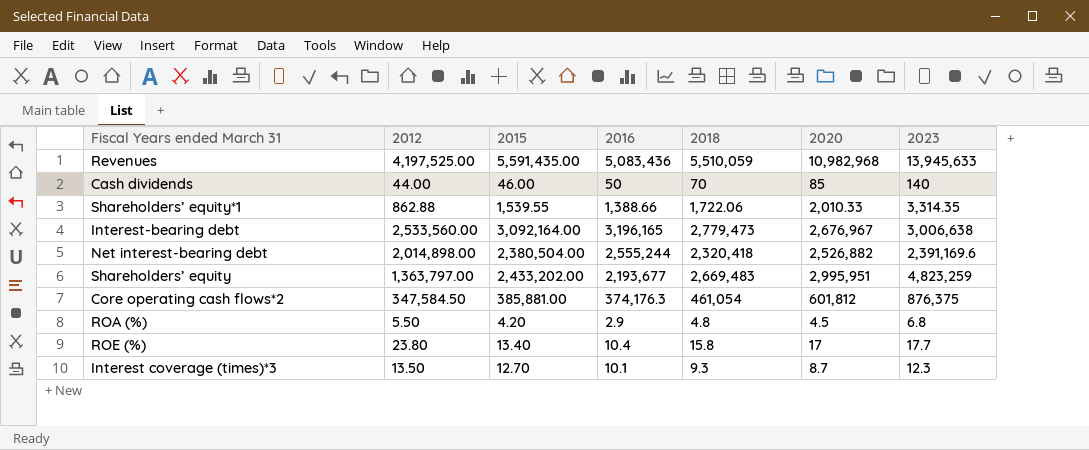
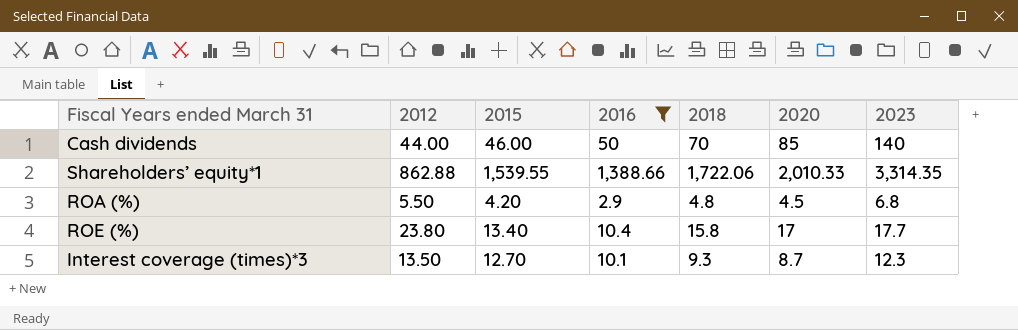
filter: none -> 2016 <= 1,388.66

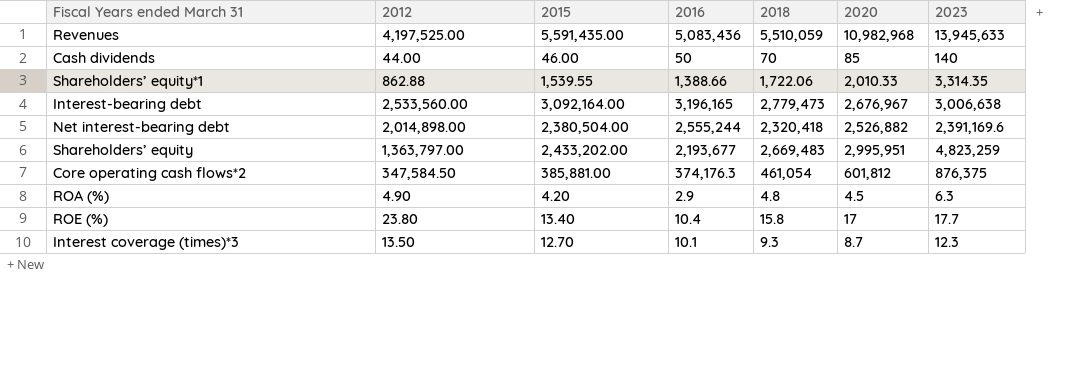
filter: 2016 <= 1,388.66 -> none
ROA (%) | 2012: 5.50 -> 4.90
ROA (%) | 2023: 6.8 -> 6.3

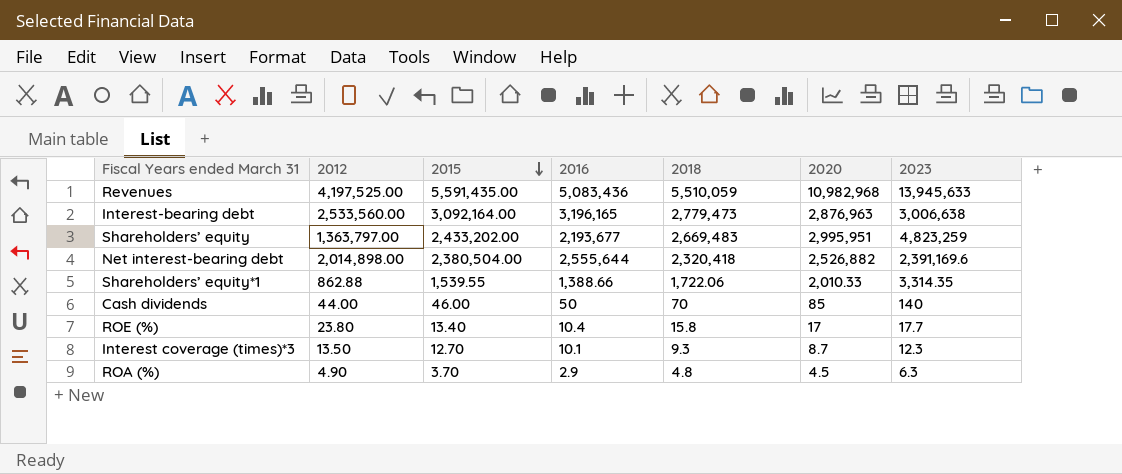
row order: none -> 2015 descending
row Core operating cash flows*2: 347,584.50 | 385,881.00 | 374,176.3 | 461,054 | 601,812 | 876,375 -> none
Interest-bearing debt | 2020: 2,676,967 -> 2,876,963
Net interest-bearing debt | 2016: 2,555,244 -> 2,555,644
ROA (%) | 2015: 4.20 -> 3.70

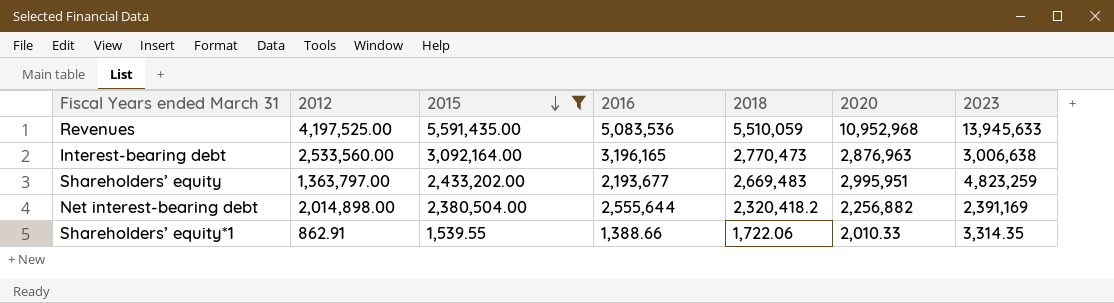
filter: none -> 2015 >= 1,539.55
Revenues | 2016: 5,083,436 -> 5,083,536
Revenues | 2020: 10,982,968 -> 10,952,968
Interest-bearing debt | 2018: 2,779,473 -> 2,770,473
Net interest-bearing debt | 2018: 2,320,418 -> 2,320,418.2
Net interest-bearing debt | 2020: 2,526,882 -> 2,256,882
Net interest-bearing debt | 2023: 2,391,169.6 -> 2,391,169
Shareholders’ equity*1 | 2012: 862.88 -> 862.91

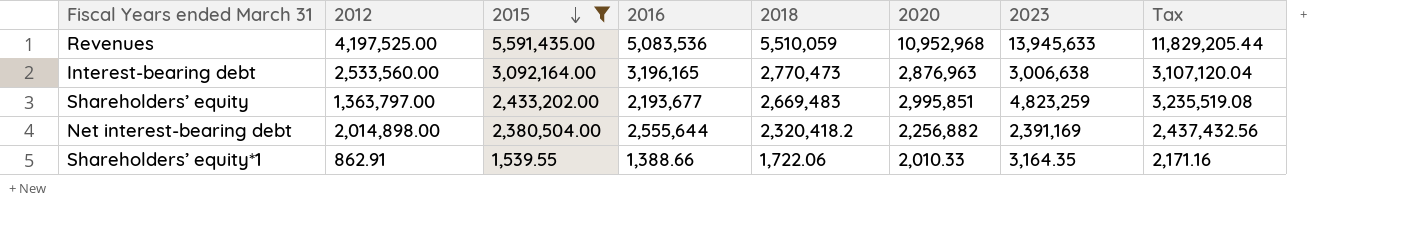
column Tax | formula: none -> [2020] * 1.08
Shareholders’ equity | 2020: 2,995,951 -> 2,995,851
Shareholders’ equity*1 | 2023: 3,314.35 -> 3,164.35

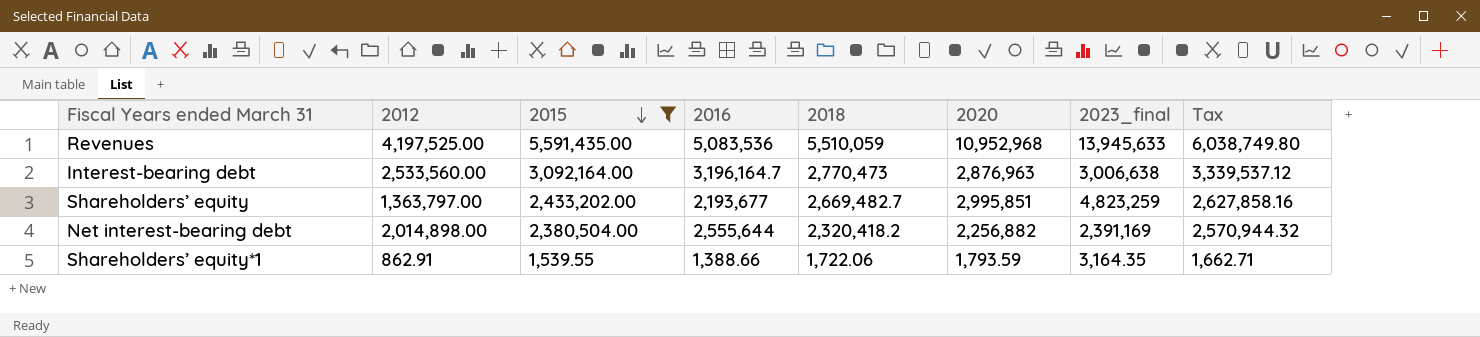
column name: 2023 -> 2023_final
column Tax | formula: [2020] * 1.08 -> [2015] * 1.08
Interest-bearing debt | 2016: 3,196,165 -> 3,196,164.7
Shareholders’ equity | 2018: 2,669,483 -> 2,669,482.7
Shareholders’ equity*1 | 2020: 2,010.33 -> 1,793.59

